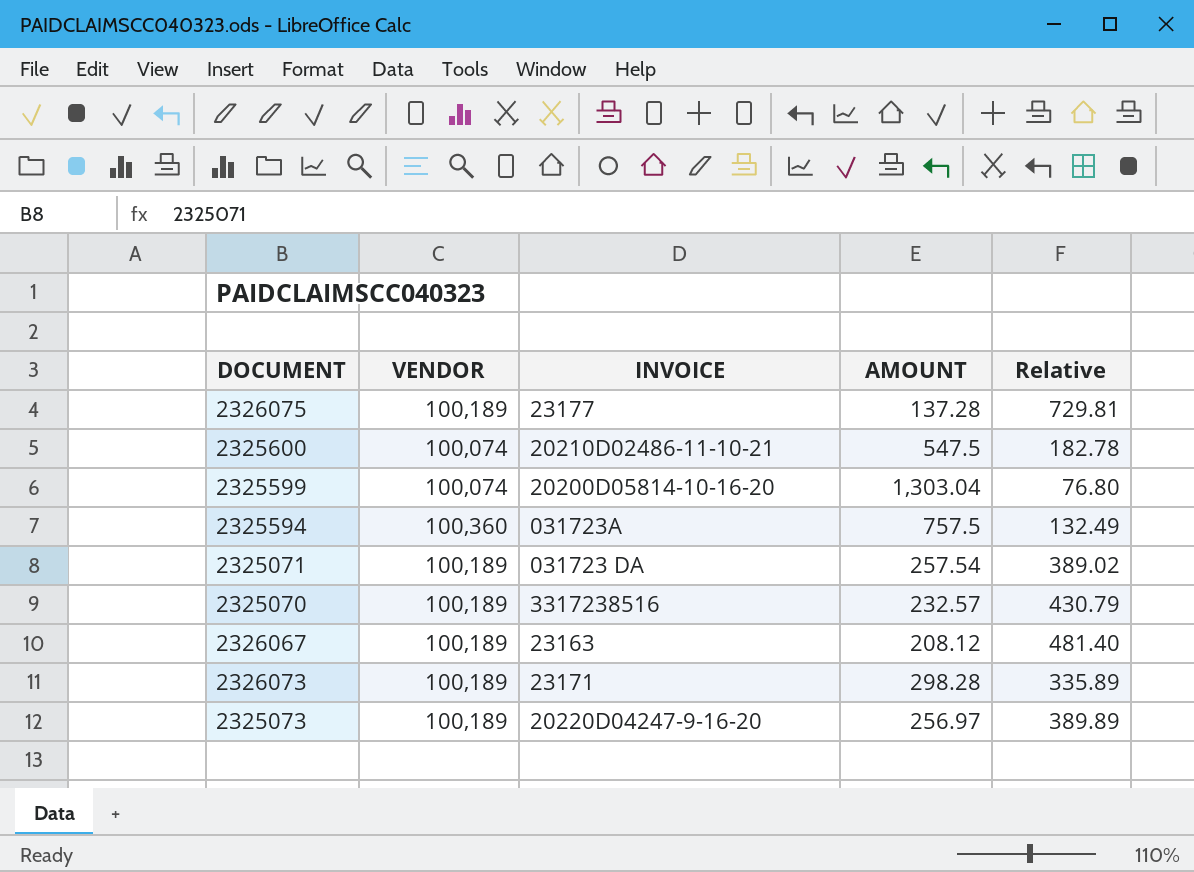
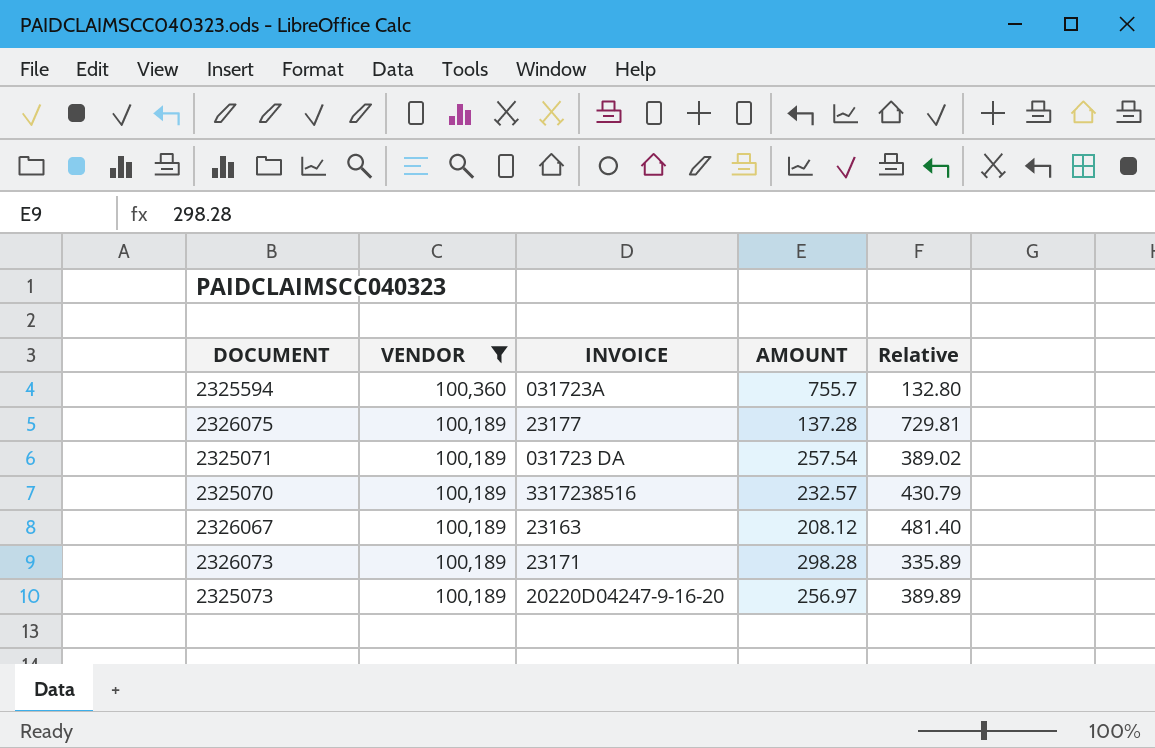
filter: none -> VENDOR != 100,074
row order: none -> VENDOR descending
2325594 | AMOUNT: 757.5 -> 755.7
2325594 | Relative: 132.49 -> 132.80

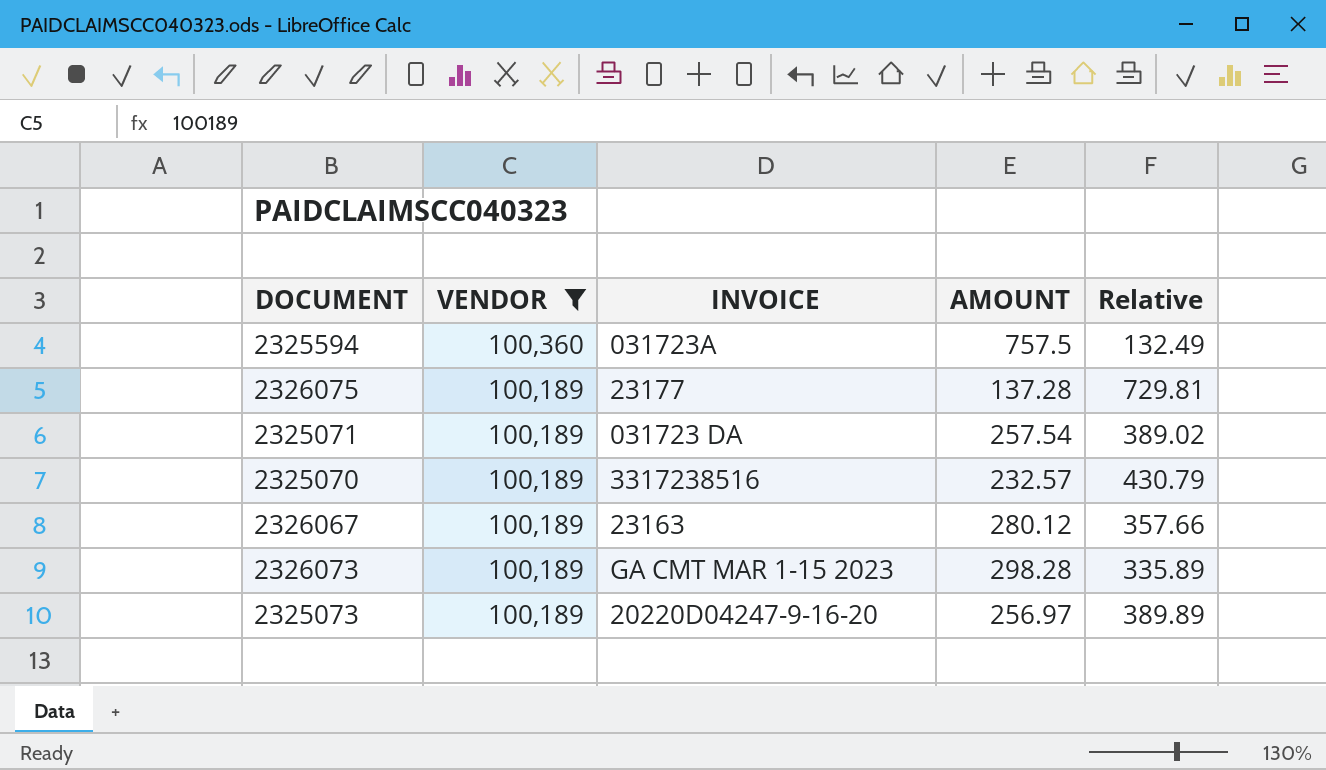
2325594 | AMOUNT: 755.7 -> 757.5
2325594 | Relative: 132.80 -> 132.49
2326067 | AMOUNT: 208.12 -> 280.12
2326067 | Relative: 481.40 -> 357.66
2326073 | INVOICE: 23171 -> GA CMT MAR 1-15 2023

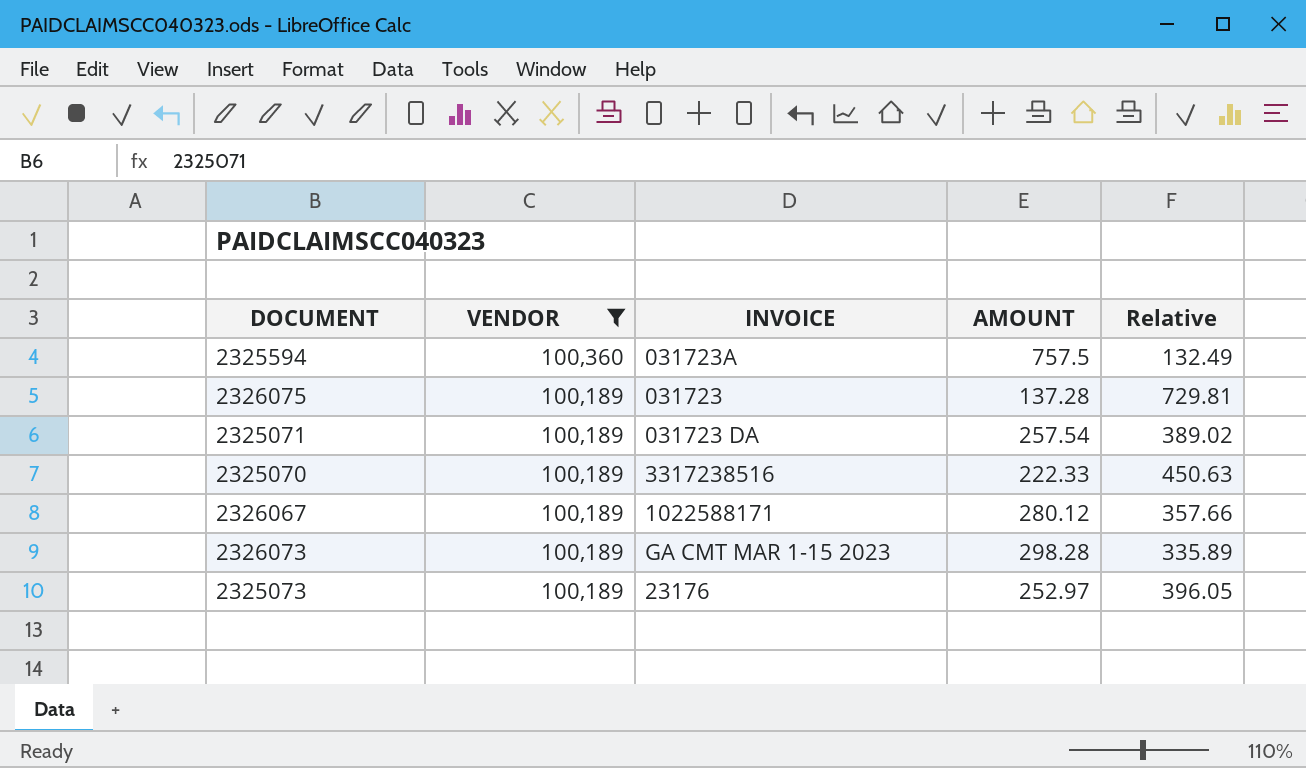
2326075 | INVOICE: 23177 -> 031723
2325070 | AMOUNT: 232.57 -> 222.33
2325070 | Relative: 430.79 -> 450.63
2326067 | INVOICE: 23163 -> 1022588171
2325073 | INVOICE: 20220D04247-9-16-20 -> 23176
2325073 | AMOUNT: 256.97 -> 252.97
2325073 | Relative: 389.89 -> 396.05

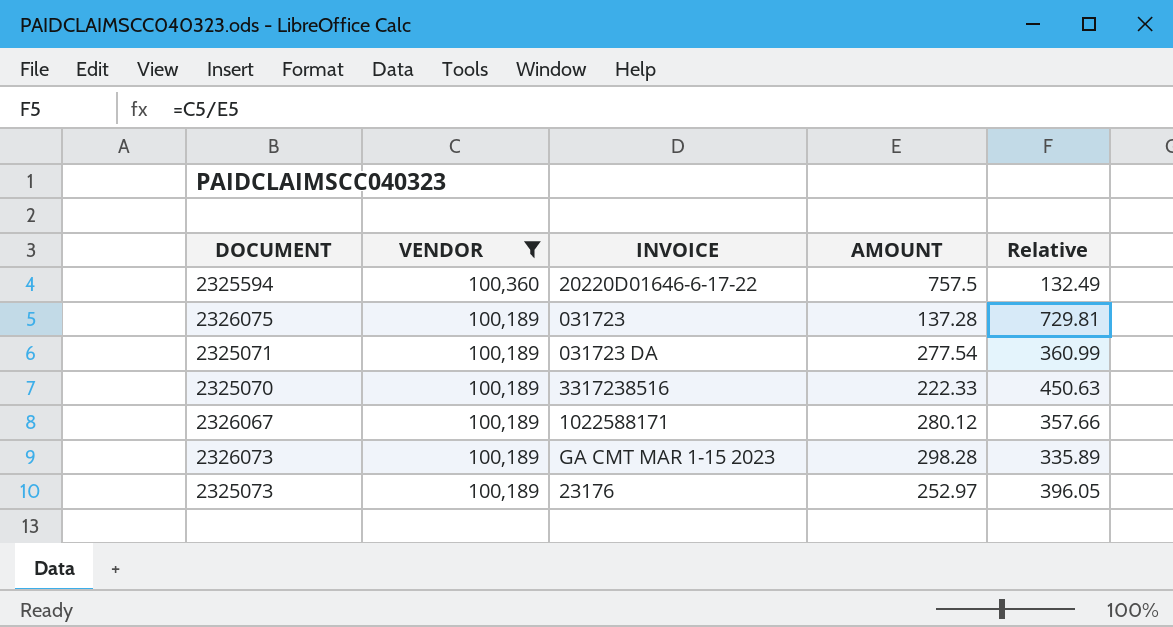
2325594 | INVOICE: 031723A -> 20220D01646-6-17-22
2325071 | AMOUNT: 257.54 -> 277.54
2325071 | Relative: 389.02 -> 360.99

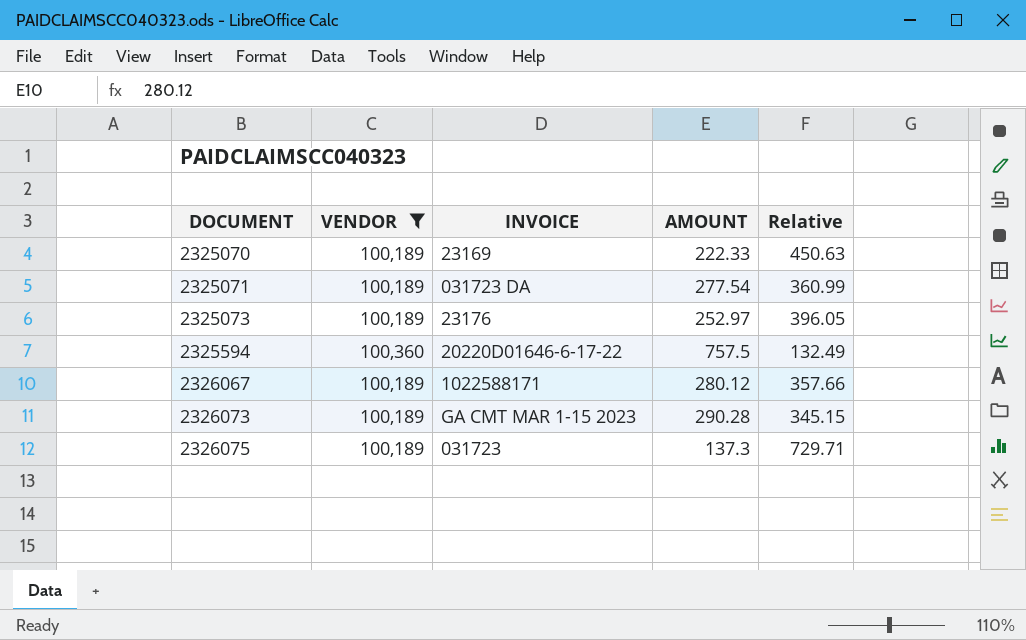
row order: VENDOR descending -> DOCUMENT ascending
2325070 | INVOICE: 3317238516 -> 23169
2326073 | AMOUNT: 298.28 -> 290.28
2326073 | Relative: 335.89 -> 345.15
2326075 | AMOUNT: 137.28 -> 137.3
2326075 | Relative: 729.81 -> 729.71

